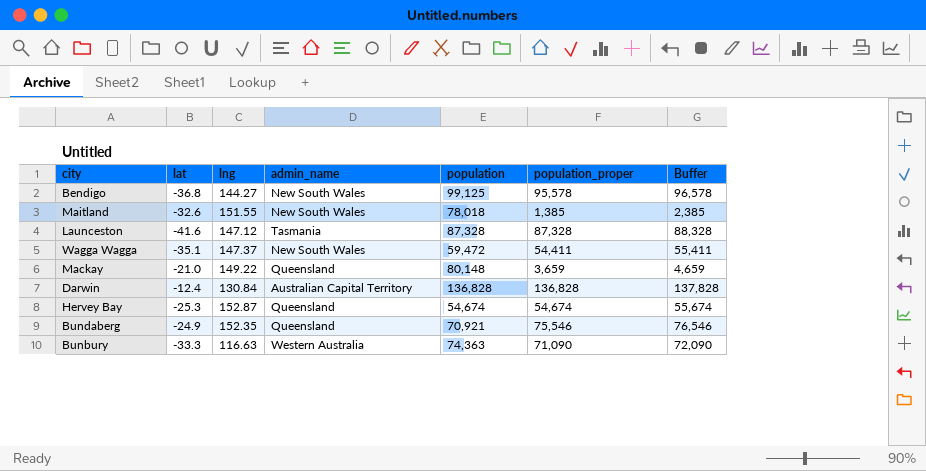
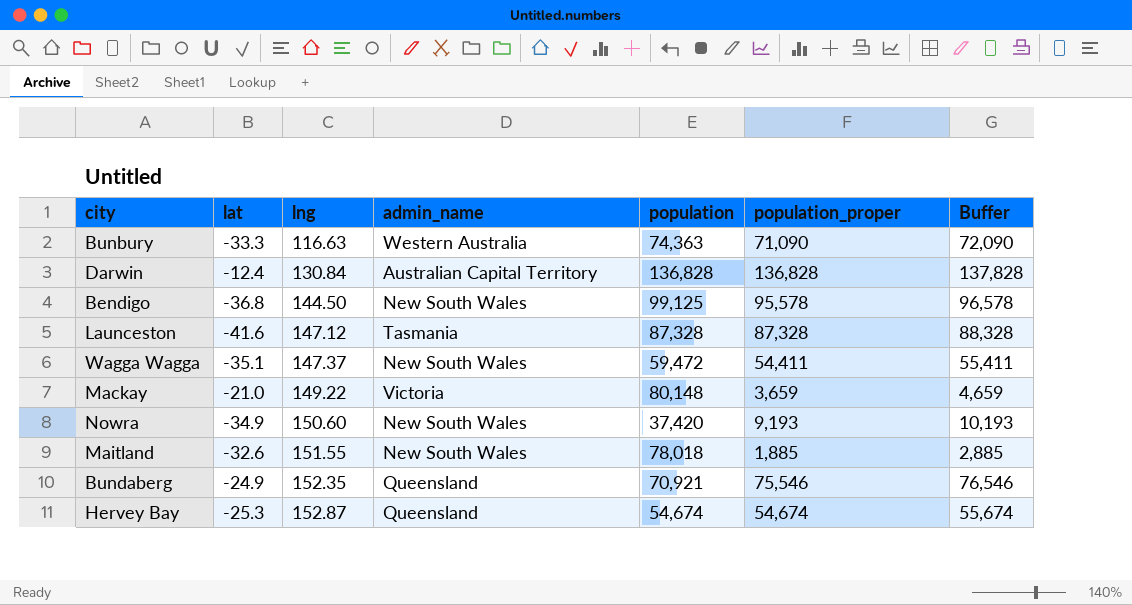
row order: none -> lng ascending
Bendigo | lng: 144.27 -> 144.50
Mackay | admin_name: Queensland -> Victoria
row Nowra: none -> -34.9 | 150.60 | New South Wales | 37,420 | 9,193 | 10,193
Maitland | population_proper: 1,385 -> 1,885
Maitland | Buffer: 2,385 -> 2,885

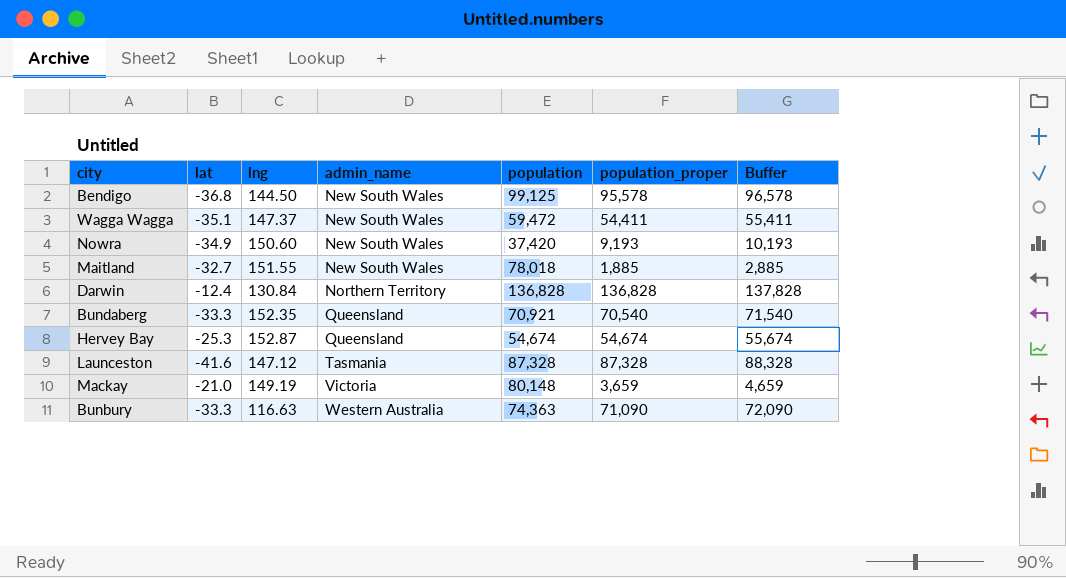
row order: lng ascending -> admin_name ascending
Maitland | lat: -32.6 -> -32.7
Darwin | admin_name: Australian Capital Territory -> Northern Territory
Bundaberg | lat: -24.9 -> -33.3
Bundaberg | population_proper: 75,546 -> 70,540
Bundaberg | Buffer: 76,546 -> 71,540
Mackay | lng: 149.22 -> 149.19

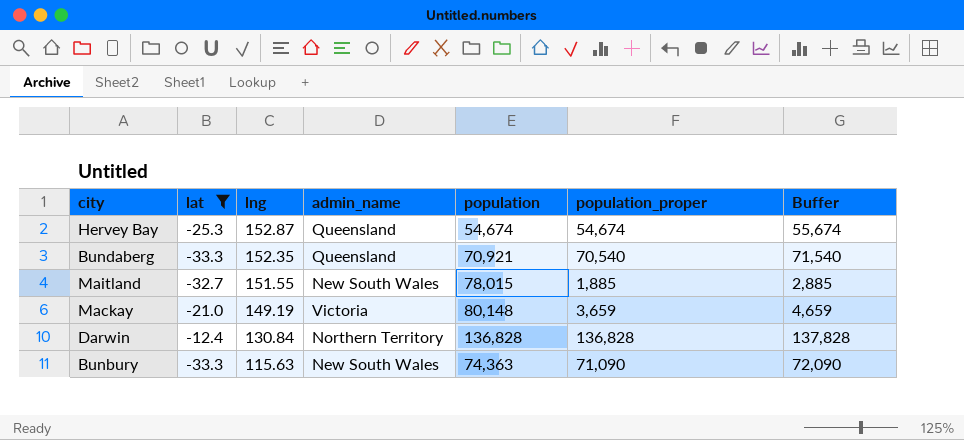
filter: none -> lat >= -33.3
row order: admin_name ascending -> lng descending
Maitland | population: 78,018 -> 78,015
Bunbury | lng: 116.63 -> 115.63
Bunbury | admin_name: Western Australia -> New South Wales

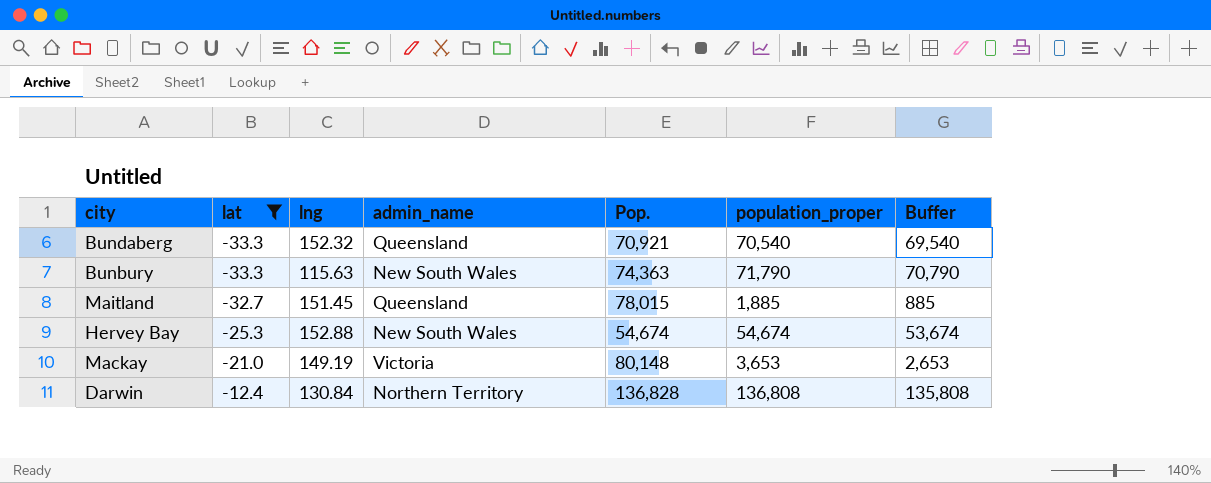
row order: lng descending -> lat ascending
column name: population -> Pop.
column Buffer | formula: [population_proper] + 1000 -> [population_proper] - 1000
Bundaberg | lng: 152.35 -> 152.32
Bunbury | population_proper: 71,090 -> 71,790
Maitland | lng: 151.55 -> 151.45
Maitland | admin_name: New South Wales -> Queensland
Hervey Bay | lng: 152.87 -> 152.88
Hervey Bay | admin_name: Queensland -> New South Wales
Mackay | population_proper: 3,659 -> 3,653
Darwin | population_proper: 136,828 -> 136,808

